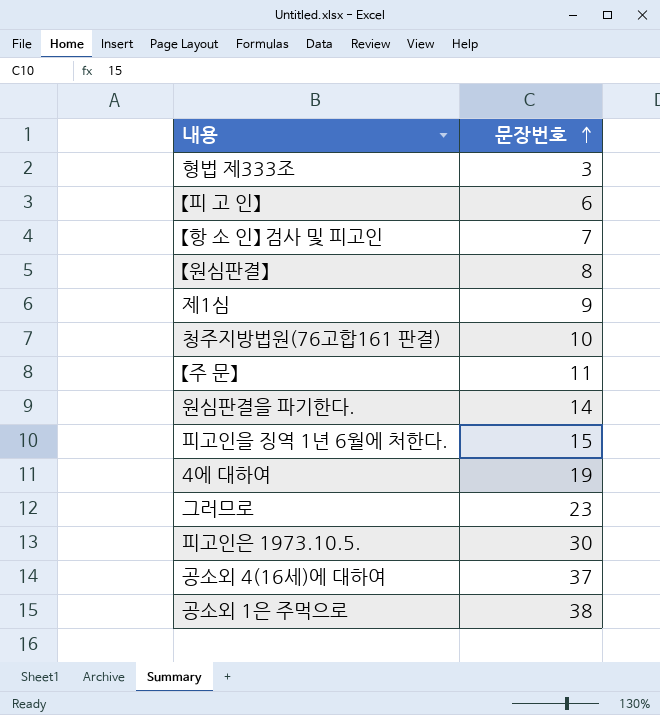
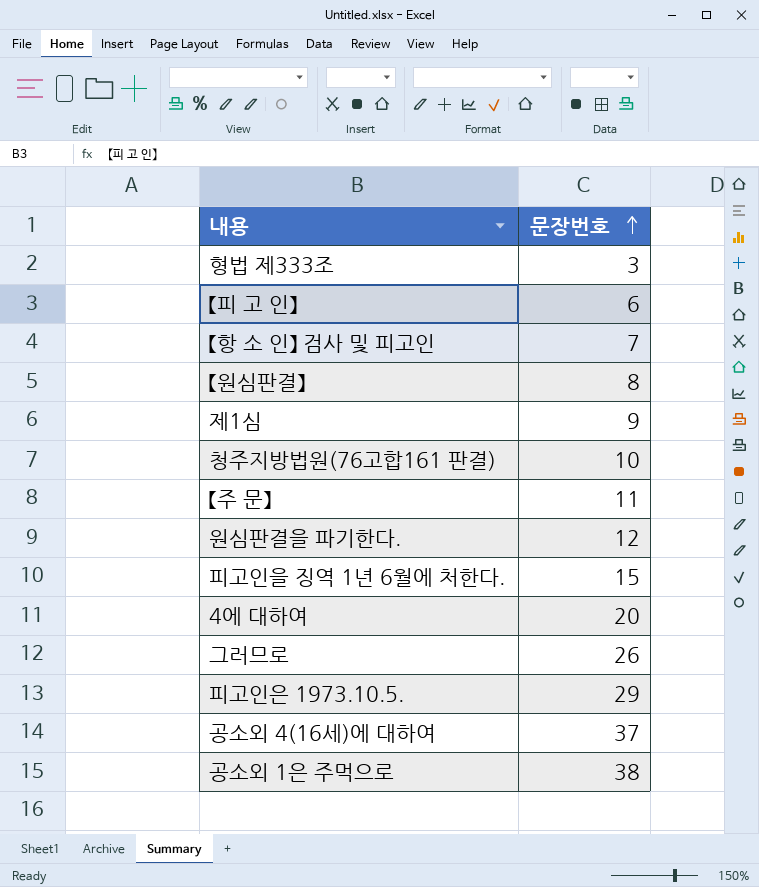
원심판결을 파기한다. | 문장번호: 14 -> 12
4에 대하여 | 문장번호: 19 -> 20
그러므로 | 문장번호: 23 -> 26
피고인은 1973.10.5. | 문장번호: 30 -> 29

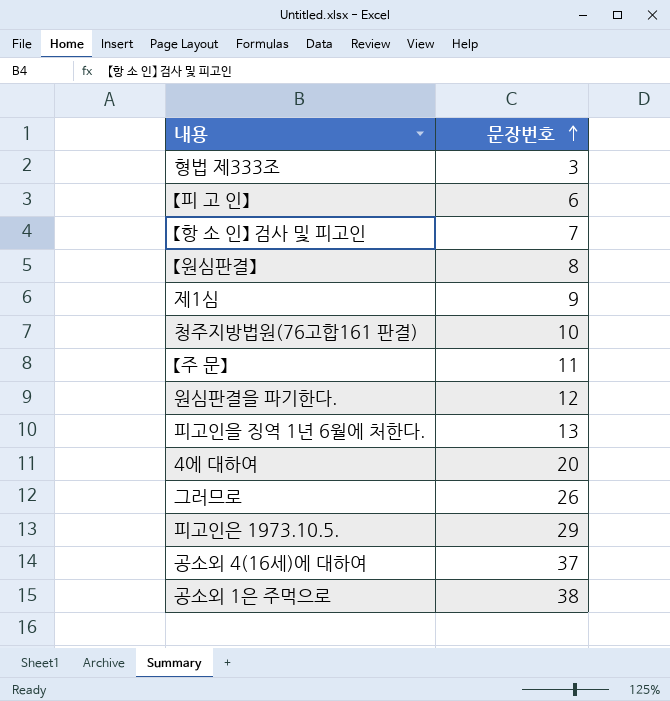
피고인을 징역 1년 6월에 처한다. | 문장번호: 15 -> 13

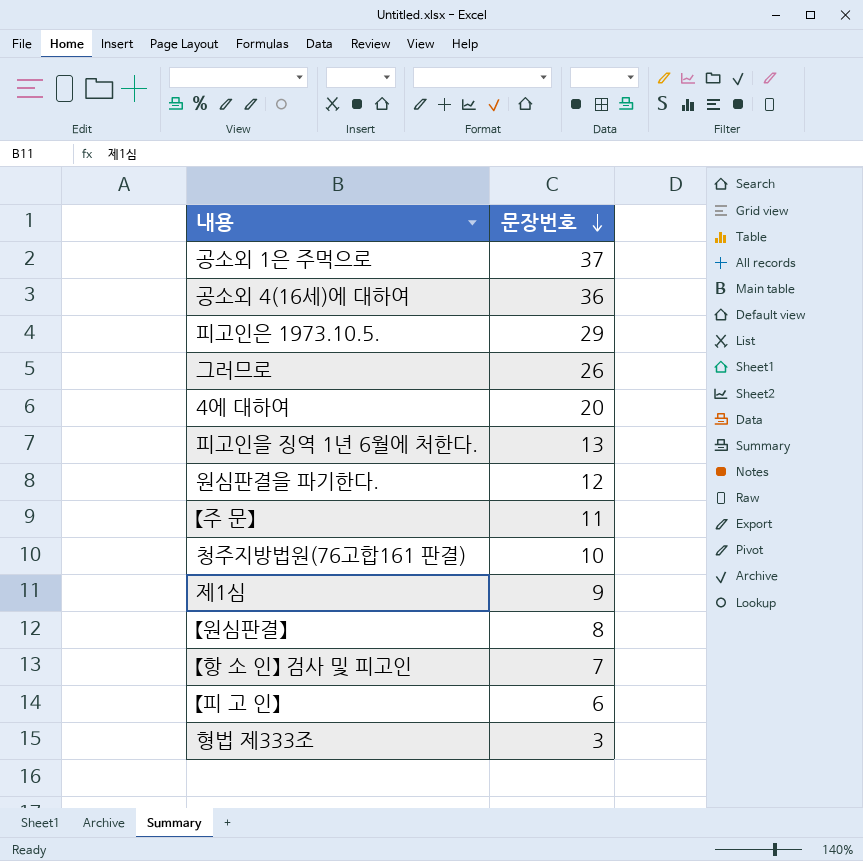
row order: 문장번호 ascending -> 문장번호 descending
공소외 1은 주먹으로 | 문장번호: 38 -> 37
공소외 4(16세)에 대하여 | 문장번호: 37 -> 36

